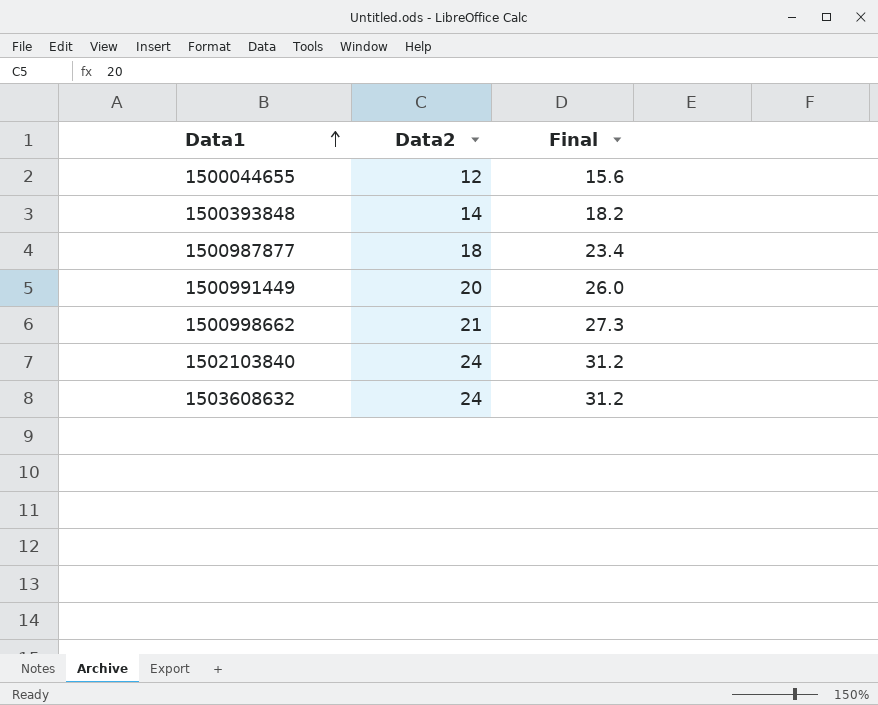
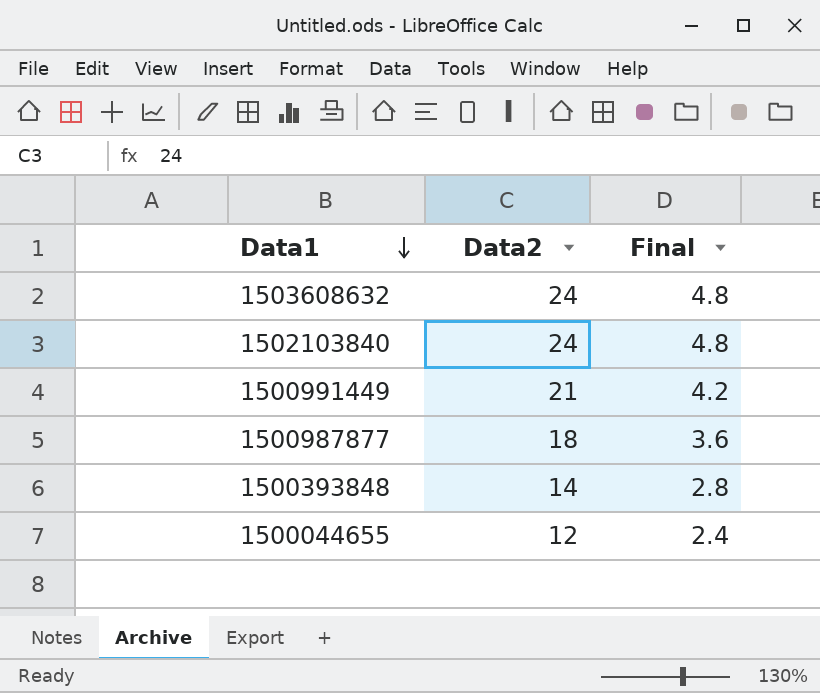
row order: Data1 ascending -> Data1 descending
column Final | formula: [Data2] * 1.3 -> [Data2] * 0.2
row 1500998662: 21 | 27.3 -> none
1500991449 | Data2: 20 -> 21

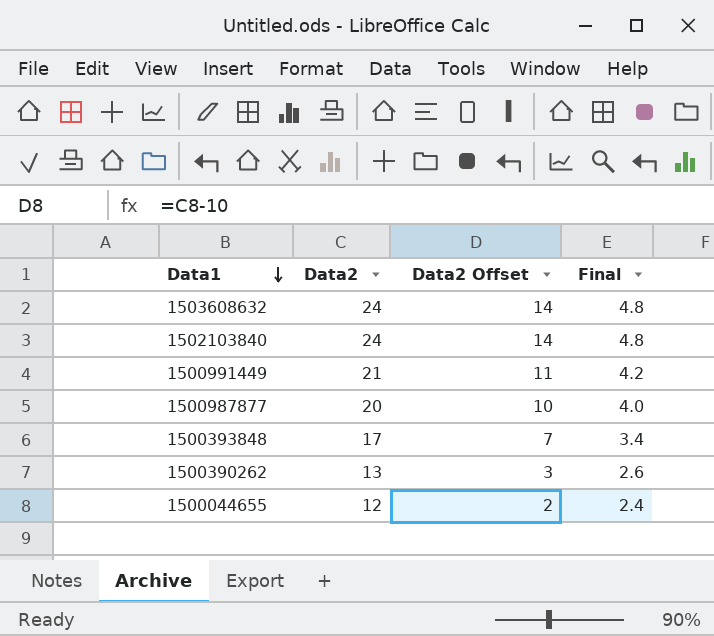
column Data2 Offset | formula: none -> [Data2] - 10
1500987877 | Data2: 18 -> 20
1500987877 | Final: 3.6 -> 4.0
1500393848 | Data2: 14 -> 17
1500393848 | Final: 2.8 -> 3.4
row 1500390262: none -> 13 | 3 | 2.6

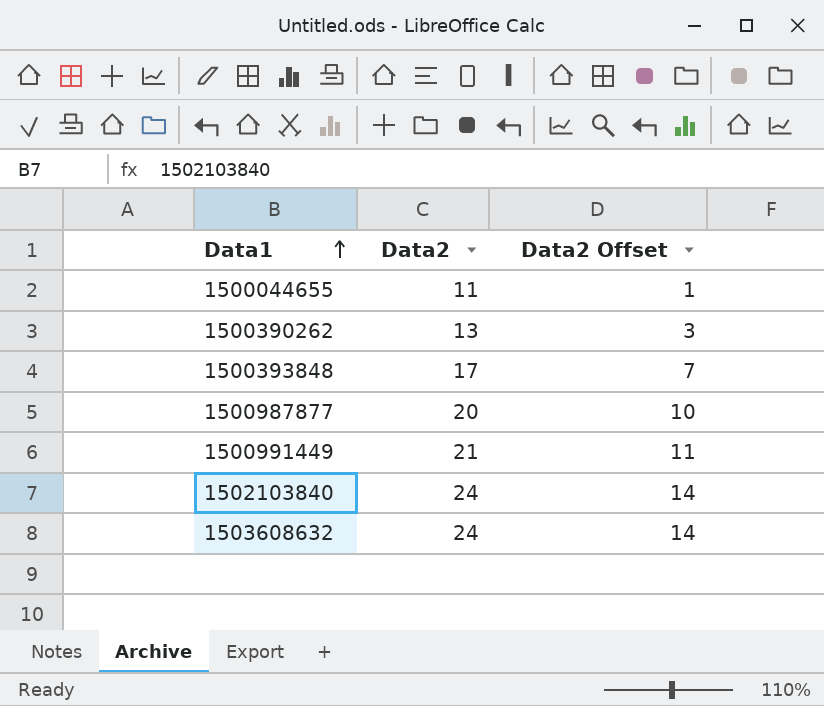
row order: Data1 descending -> Data1 ascending
column Final | formula: [Data2] * 0.2 -> none
1500044655 | Data2: 12 -> 11
1500044655 | Data2 Offset: 2 -> 1

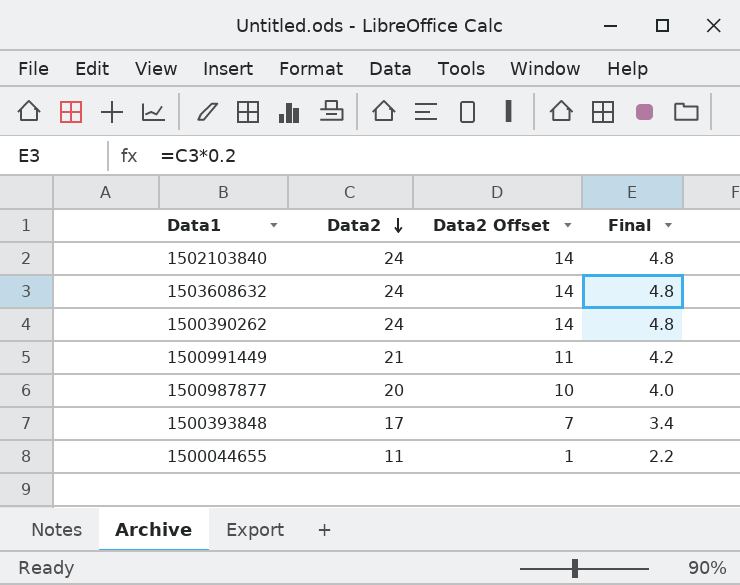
row order: Data1 ascending -> Data2 descending
column Final | formula: none -> [Data2] * 0.2
1500390262 | Data2: 13 -> 24
1500390262 | Data2 Offset: 3 -> 14

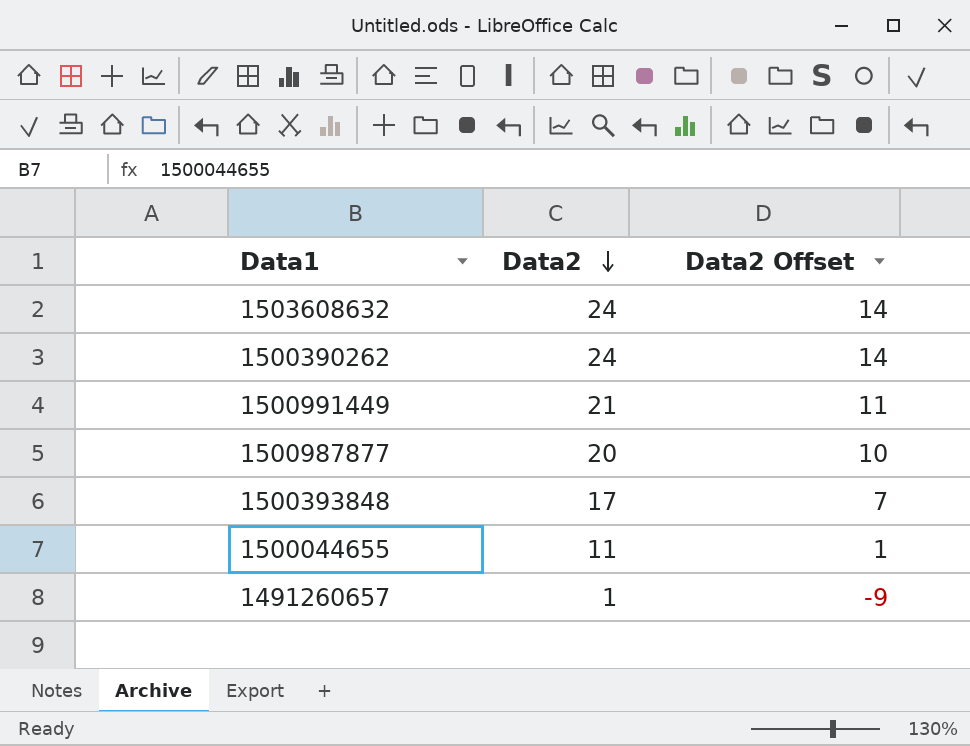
column Final | formula: [Data2] * 0.2 -> none
row 1502103840: 24 | 14 | 4.8 -> none
row 1491260657: none -> 1 | -9

